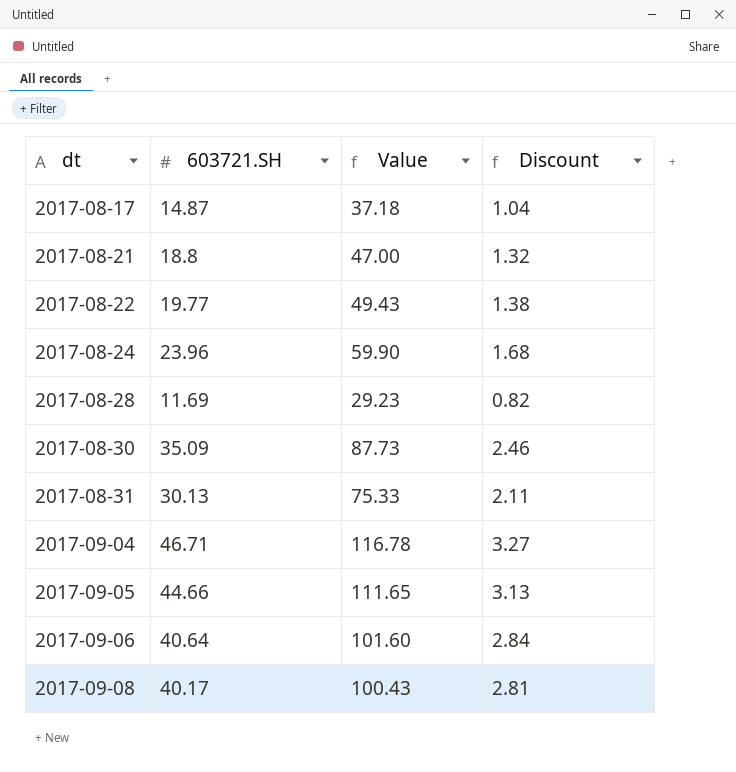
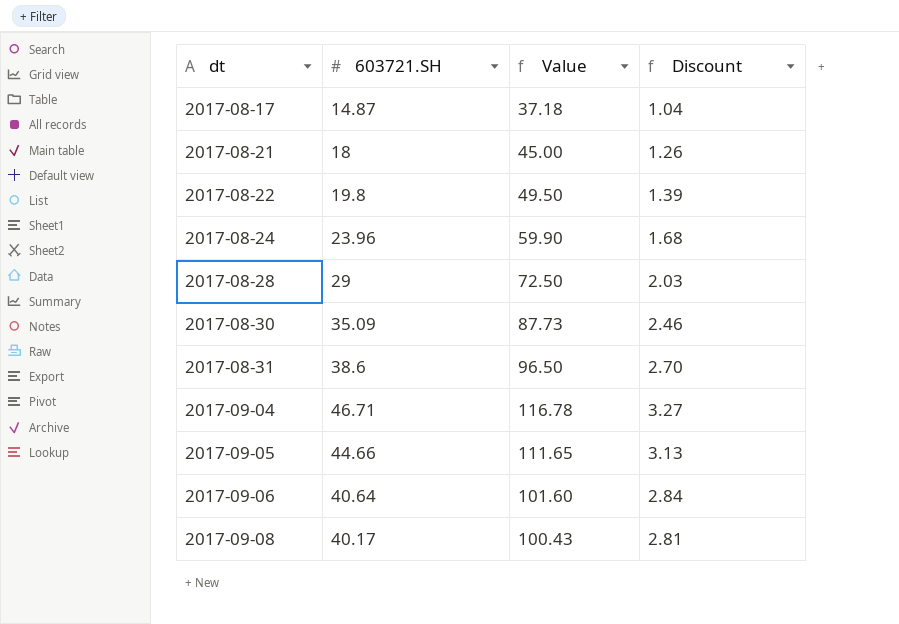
2017-08-21 | 603721.SH: 18.8 -> 18
2017-08-21 | Value: 47.00 -> 45.00
2017-08-21 | Discount: 1.32 -> 1.26
2017-08-22 | 603721.SH: 19.77 -> 19.8
2017-08-22 | Value: 49.43 -> 49.50
2017-08-22 | Discount: 1.38 -> 1.39
2017-08-28 | 603721.SH: 11.69 -> 29
2017-08-28 | Value: 29.23 -> 72.50
2017-08-28 | Discount: 0.82 -> 2.03
2017-08-31 | 603721.SH: 30.13 -> 38.6
2017-08-31 | Value: 75.33 -> 96.50
2017-08-31 | Discount: 2.11 -> 2.70

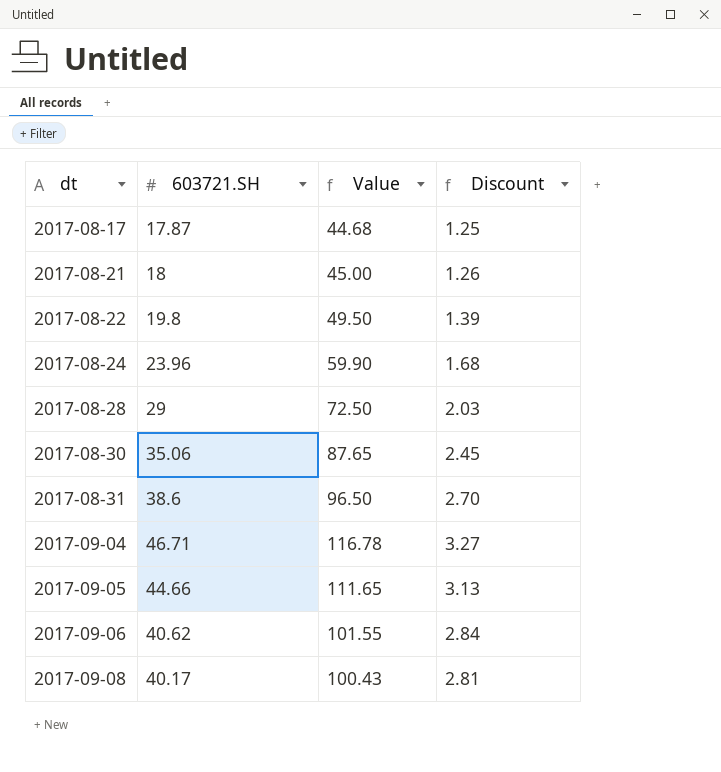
2017-08-17 | 603721.SH: 14.87 -> 17.87
2017-08-17 | Value: 37.18 -> 44.68
2017-08-17 | Discount: 1.04 -> 1.25
2017-08-30 | 603721.SH: 35.09 -> 35.06
2017-08-30 | Value: 87.73 -> 87.65
2017-08-30 | Discount: 2.46 -> 2.45
2017-09-06 | 603721.SH: 40.64 -> 40.62
2017-09-06 | Value: 101.60 -> 101.55

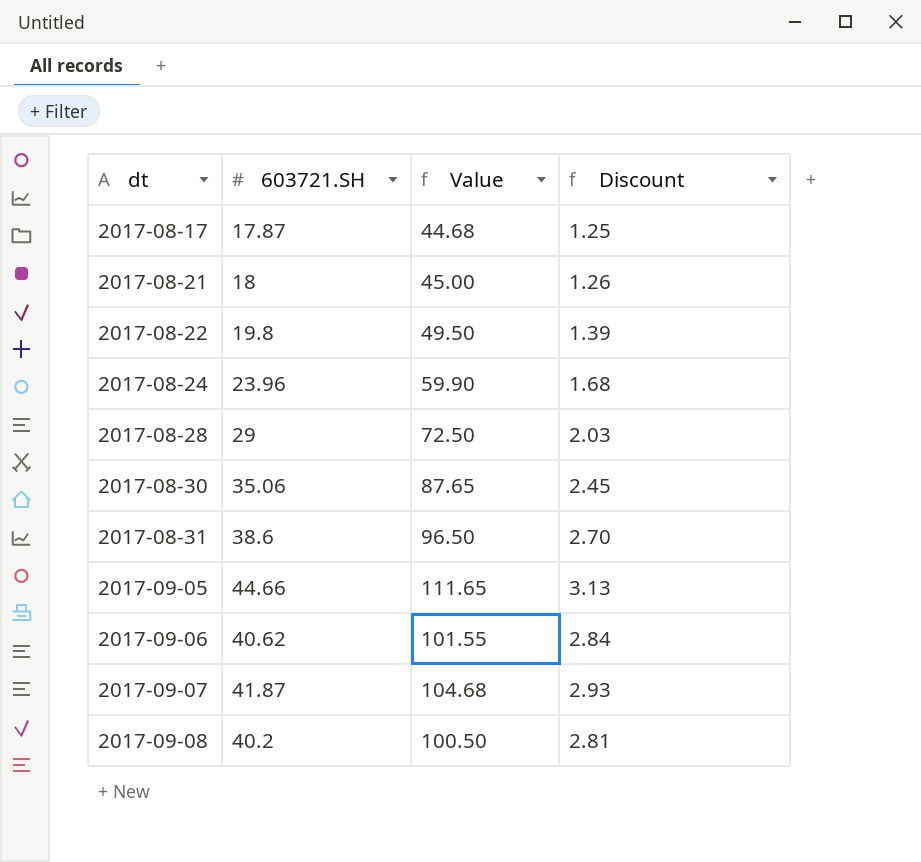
row 2017-09-04: 46.71 | 116.78 | 3.27 -> none
row 2017-09-07: none -> 41.87 | 104.68 | 2.93
2017-09-08 | 603721.SH: 40.17 -> 40.2
2017-09-08 | Value: 100.43 -> 100.50

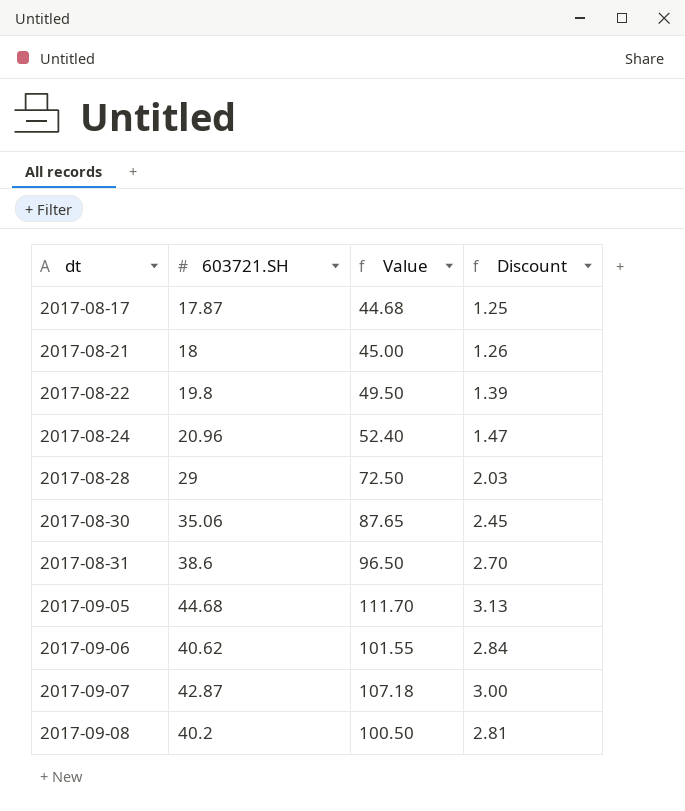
2017-08-24 | 603721.SH: 23.96 -> 20.96
2017-08-24 | Value: 59.90 -> 52.40
2017-08-24 | Discount: 1.68 -> 1.47
2017-09-05 | 603721.SH: 44.66 -> 44.68
2017-09-05 | Value: 111.65 -> 111.70
2017-09-07 | 603721.SH: 41.87 -> 42.87
2017-09-07 | Value: 104.68 -> 107.18
2017-09-07 | Discount: 2.93 -> 3.00

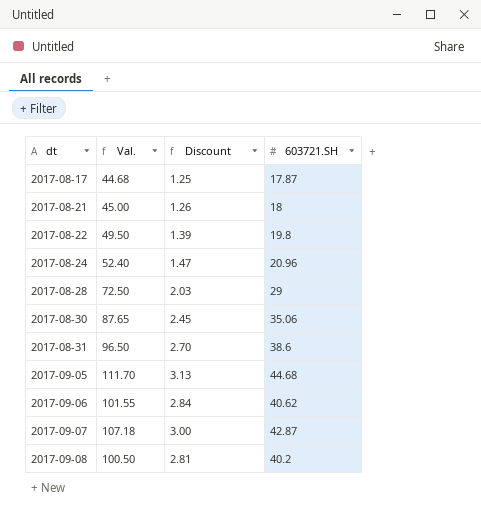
column name: Value -> Val.
column 603721.SH | position: 2 -> 4

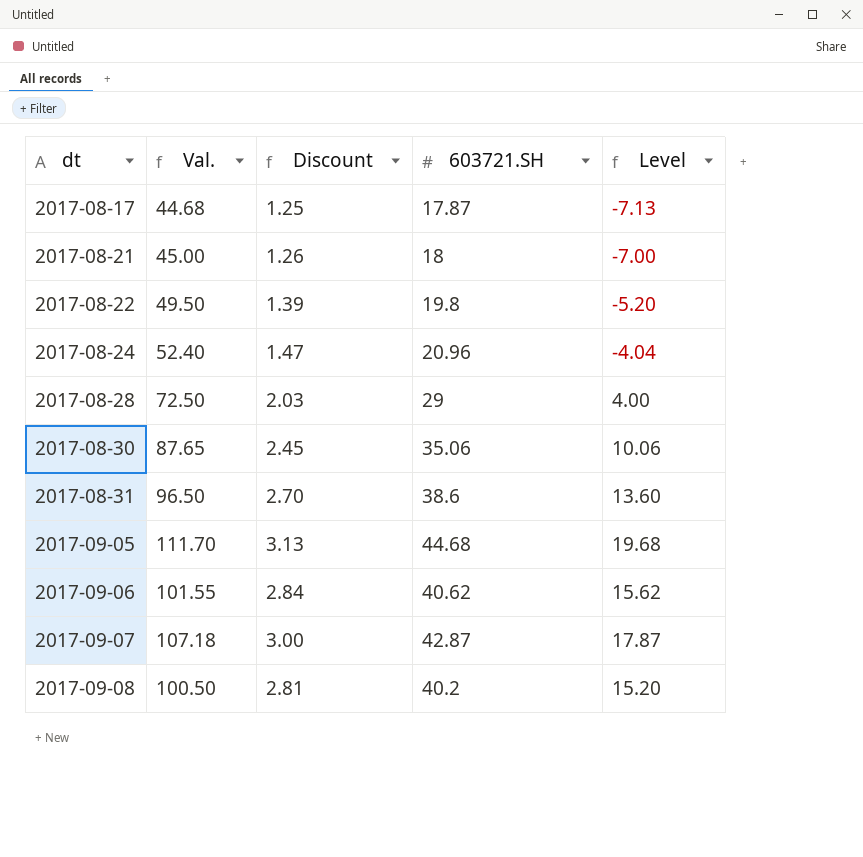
column Level | formula: none -> [603721.SH] - 25

